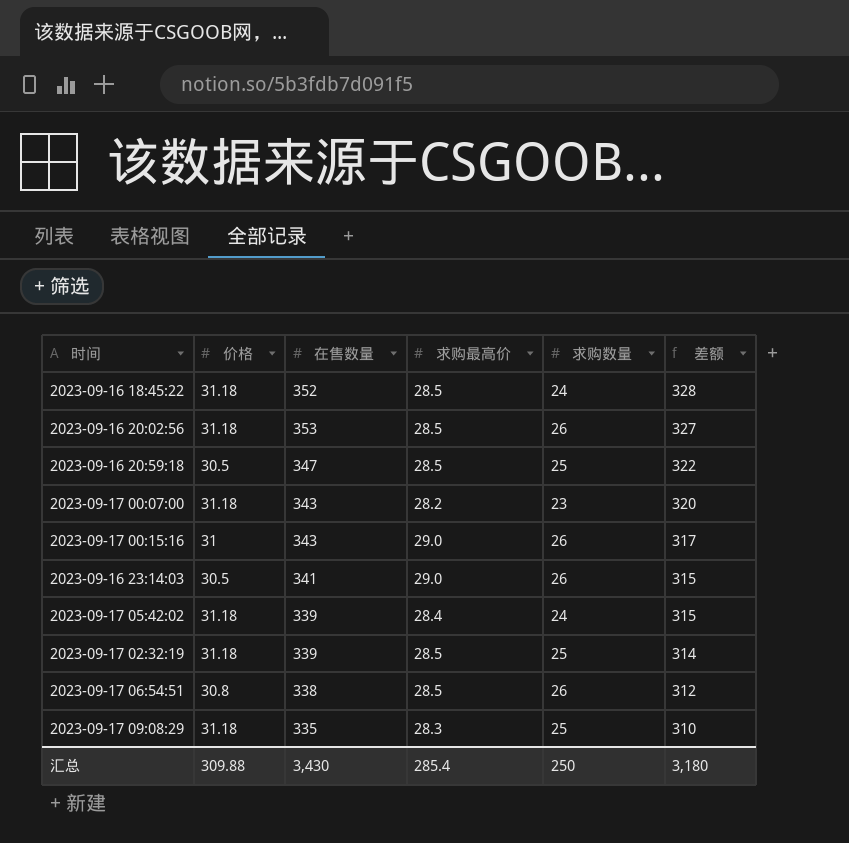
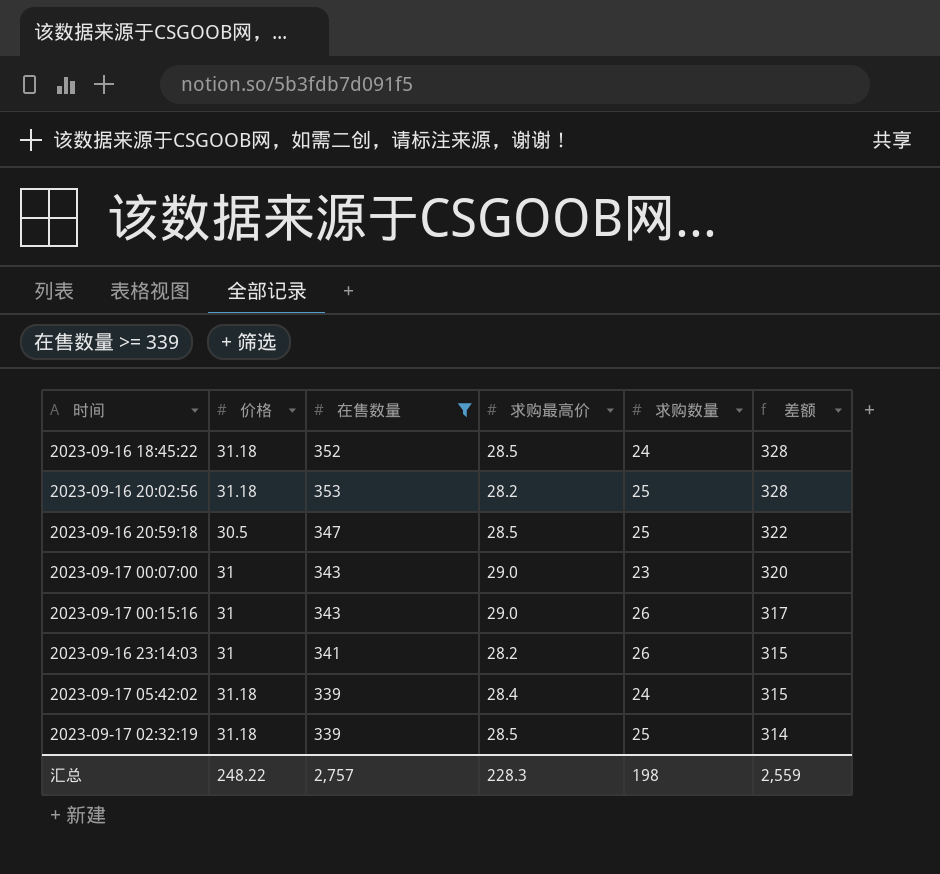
filter: none -> 在售数量 >= 339
2023-09-16 20:02:56 | 求购最高价: 28.5 -> 28.2
2023-09-16 20:02:56 | 求购数量: 26 -> 25
2023-09-16 20:02:56 | 差额: 327 -> 328
2023-09-17 00:07:00 | 价格: 31.18 -> 31
2023-09-17 00:07:00 | 求购最高价: 28.2 -> 29.0
2023-09-16 23:14:03 | 价格: 30.5 -> 31
2023-09-16 23:14:03 | 求购最高价: 29.0 -> 28.2
汇总 | 价格: 309.88 -> 248.22
汇总 | 在售数量: 3,430 -> 2,757
汇总 | 求购最高价: 285.4 -> 228.3
汇总 | 求购数量: 250 -> 198
汇总 | 差额: 3,180 -> 2,559

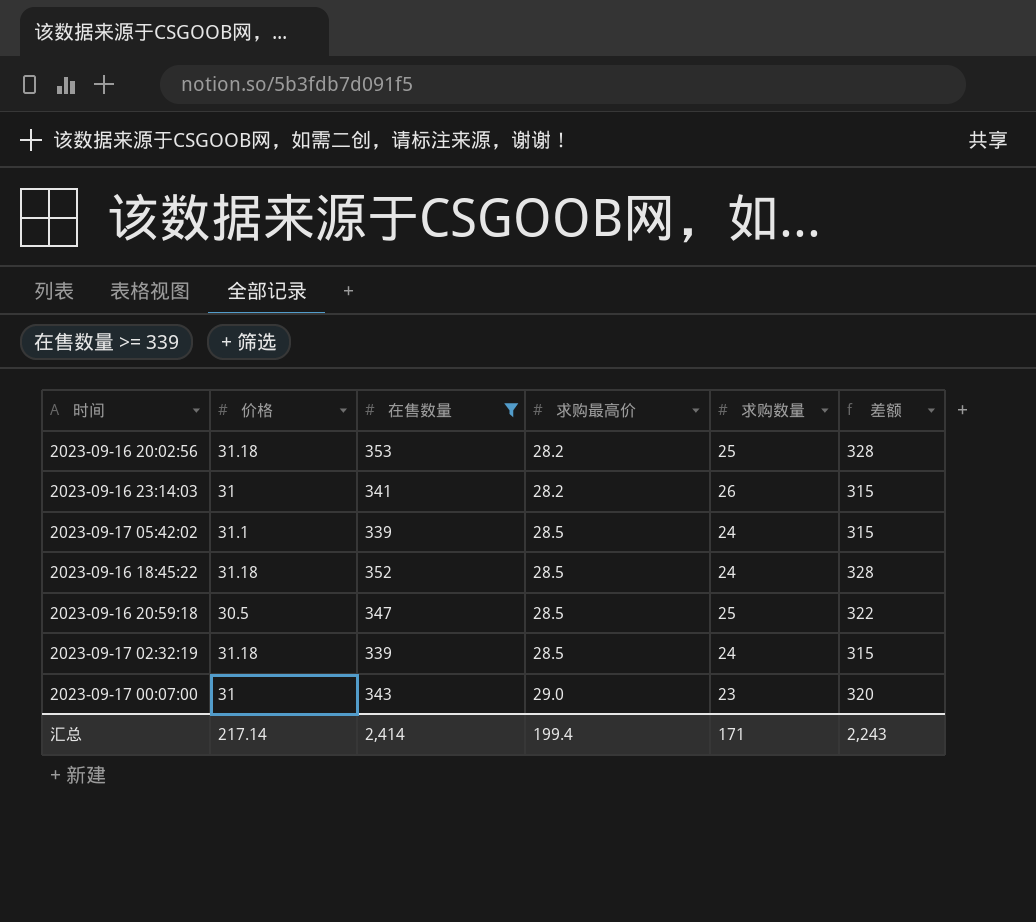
row order: 差额 descending -> 求购最高价 ascending
row 2023-09-17 00:15:16: 31 | 343 | 29.0 | 26 | 317 -> none
2023-09-17 05:42:02 | 价格: 31.18 -> 31.1
2023-09-17 05:42:02 | 求购最高价: 28.4 -> 28.5
2023-09-17 02:32:19 | 求购数量: 25 -> 24
2023-09-17 02:32:19 | 差额: 314 -> 315
汇总 | 价格: 248.22 -> 217.14
汇总 | 在售数量: 2,757 -> 2,414
汇总 | 求购最高价: 228.3 -> 199.4
汇总 | 求购数量: 198 -> 171
汇总 | 差额: 2,559 -> 2,243

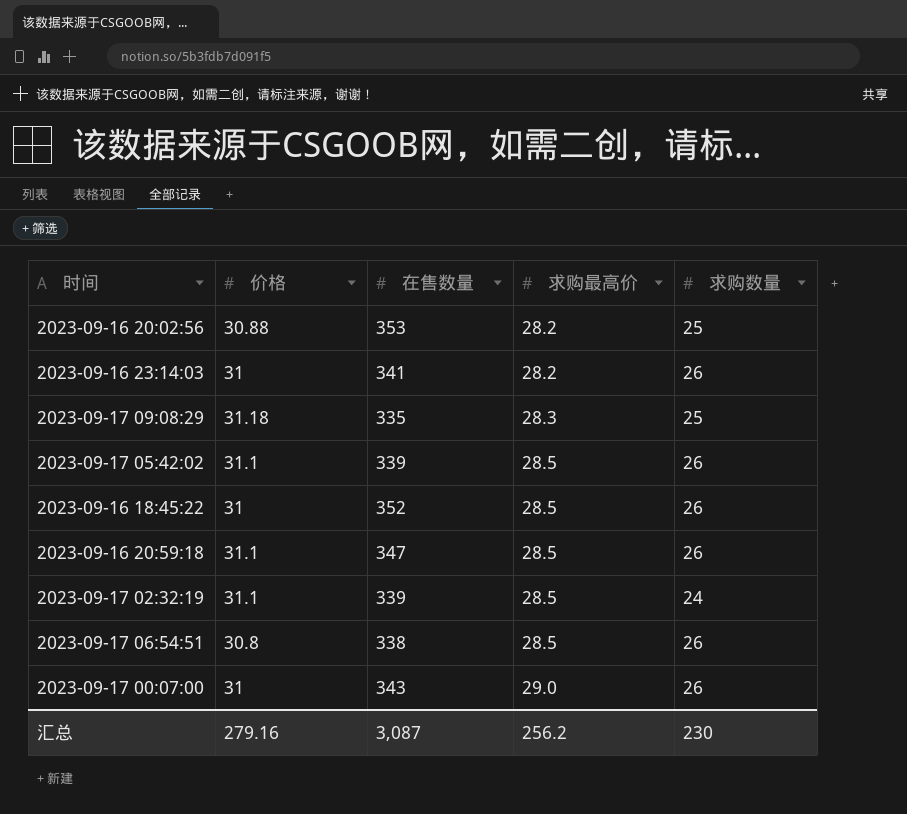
filter: 在售数量 >= 339 -> none
column 差额 | formula: [在售数量] - [求购数量] -> none
2023-09-16 20:02:56 | 价格: 31.18 -> 30.88
2023-09-17 05:42:02 | 求购数量: 24 -> 26
2023-09-16 18:45:22 | 价格: 31.18 -> 31
2023-09-16 18:45:22 | 求购数量: 24 -> 26
2023-09-16 20:59:18 | 价格: 30.5 -> 31.1
2023-09-16 20:59:18 | 求购数量: 25 -> 26
2023-09-17 02:32:19 | 价格: 31.18 -> 31.1
2023-09-17 00:07:00 | 求购数量: 23 -> 26
汇总 | 价格: 217.14 -> 279.16
汇总 | 在售数量: 2,414 -> 3,087
汇总 | 求购最高价: 199.4 -> 256.2
汇总 | 求购数量: 171 -> 230

